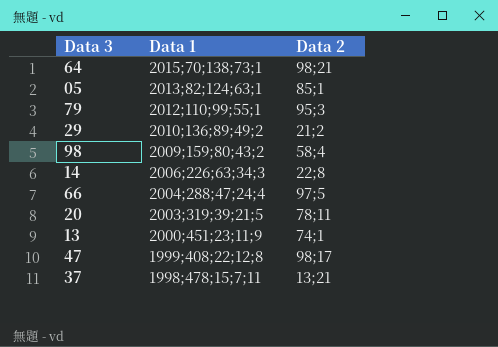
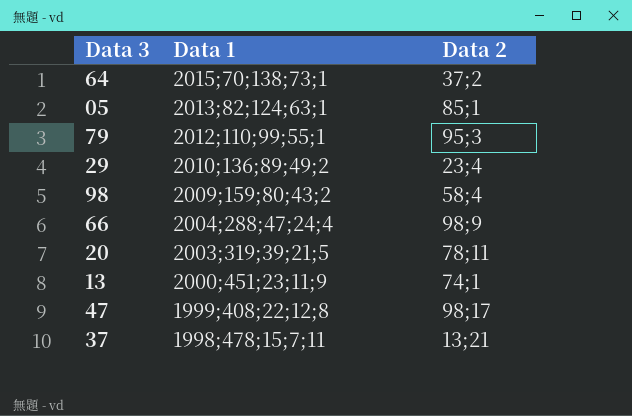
row 14: 2006;226;63;34;3 | 22;8 -> none
64 | Data 2: 98;21 -> 37;2
29 | Data 2: 21;2 -> 23;4
66 | Data 2: 97;5 -> 98;9

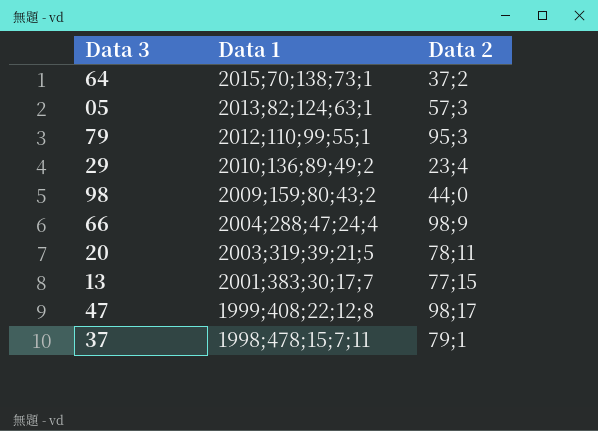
05 | Data 2: 85;1 -> 57;3
98 | Data 2: 58;4 -> 44;0
13 | Data 1: 2000;451;23;11;9 -> 2001;383;30;17;7
13 | Data 2: 74;1 -> 77;15
37 | Data 2: 13;21 -> 79;1

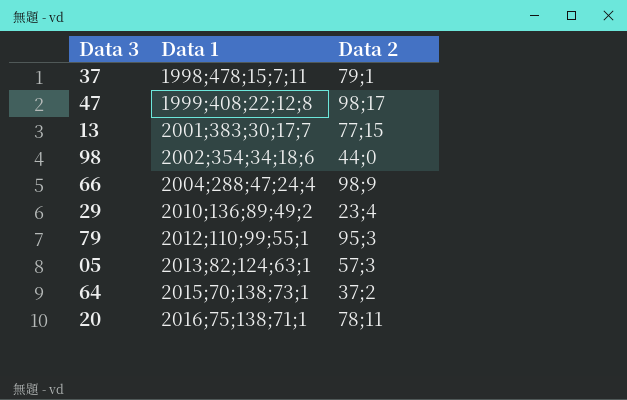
row order: Data 1 descending -> Data 1 ascending
98 | Data 1: 2009;159;80;43;2 -> 2002;354;34;18;6
20 | Data 1: 2003;319;39;21;5 -> 2016;75;138;71;1

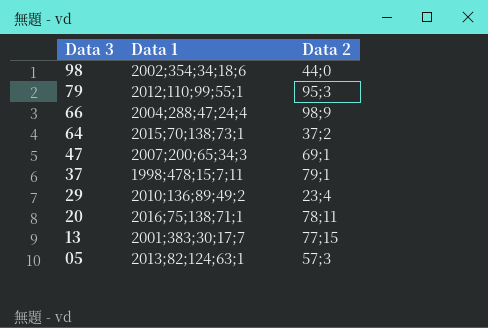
row order: Data 1 ascending -> Data 3 descending
47 | Data 1: 1999;408;22;12;8 -> 2007;200;65;34;3
47 | Data 2: 98;17 -> 69;1

